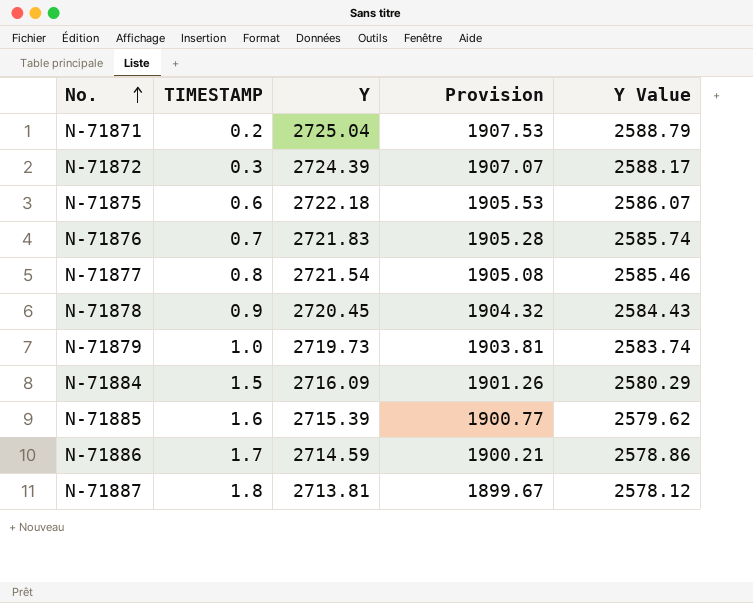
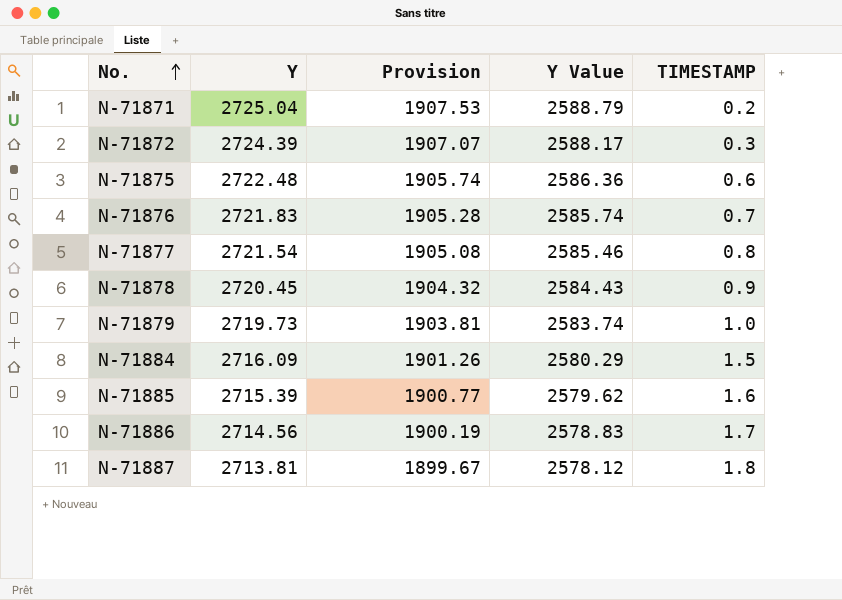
column TIMESTAMP | position: 2 -> 5
N-71875 | Y: 2722.18 -> 2722.48
N-71875 | Provision: 1905.53 -> 1905.74
N-71875 | Y Value: 2586.07 -> 2586.36
N-71886 | Y: 2714.59 -> 2714.56
N-71886 | Provision: 1900.21 -> 1900.19
N-71886 | Y Value: 2578.86 -> 2578.83

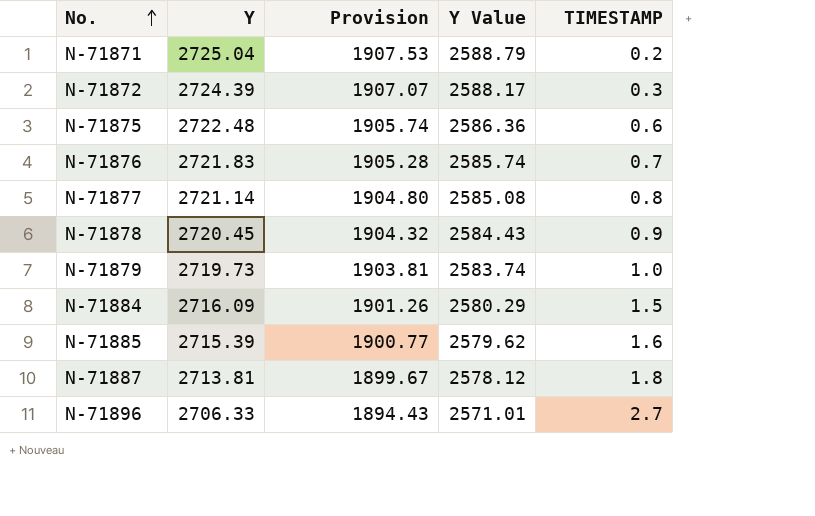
row N-71886: 2714.56 | 1900.19 | 2578.83 | 1.7 -> none
N-71877 | Y: 2721.54 -> 2721.14
N-71877 | Provision: 1905.08 -> 1904.80
N-71877 | Y Value: 2585.46 -> 2585.08
row N-71896: none -> 2706.33 | 1894.43 | 2571.01 | 2.7

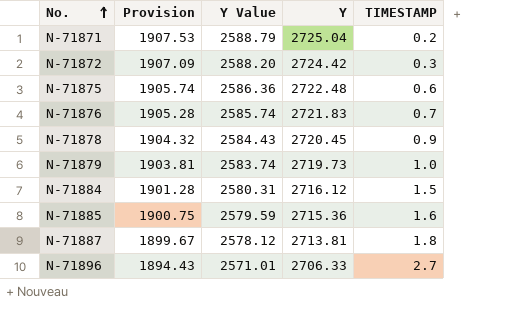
column Y | position: 2 -> 4
row N-71877: 2721.14 | 1904.80 | 2585.08 | 0.8 -> none
N-71872 | Provision: 1907.07 -> 1907.09
N-71872 | Y Value: 2588.17 -> 2588.20
N-71872 | Y: 2724.39 -> 2724.42
N-71884 | Provision: 1901.26 -> 1901.28
N-71884 | Y Value: 2580.29 -> 2580.31
N-71884 | Y: 2716.09 -> 2716.12
N-71885 | Provision: 1900.77 -> 1900.75
N-71885 | Y Value: 2579.62 -> 2579.59
N-71885 | Y: 2715.39 -> 2715.36

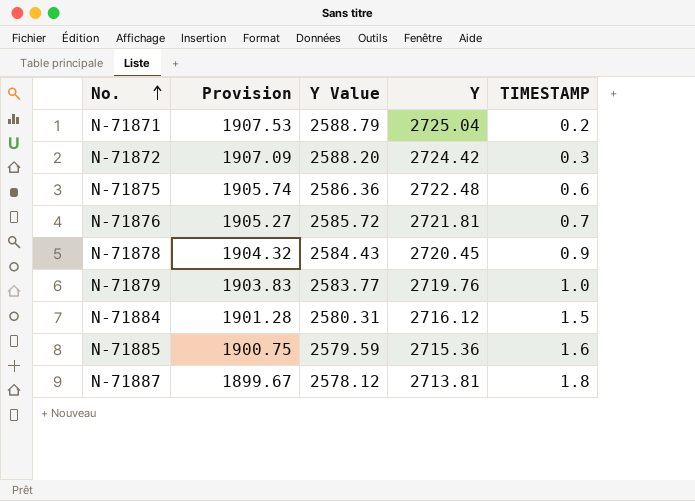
row N-71896: 1894.43 | 2571.01 | 2706.33 | 2.7 -> none
N-71876 | Provision: 1905.28 -> 1905.27
N-71876 | Y Value: 2585.74 -> 2585.72
N-71876 | Y: 2721.83 -> 2721.81
N-71879 | Provision: 1903.81 -> 1903.83
N-71879 | Y Value: 2583.74 -> 2583.77
N-71879 | Y: 2719.73 -> 2719.76

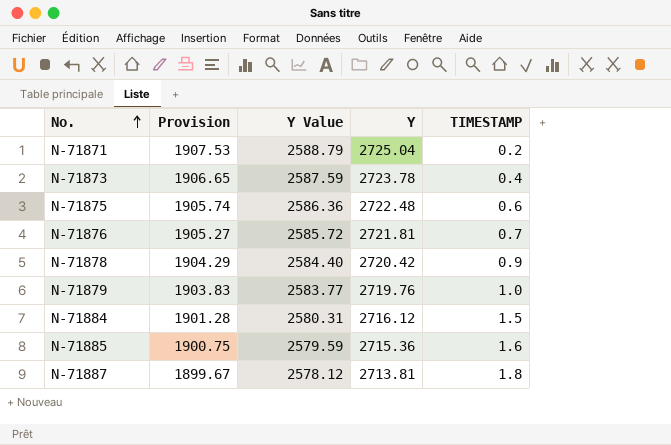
row N-71872: 1907.09 | 2588.20 | 2724.42 | 0.3 -> none
row N-71873: none -> 1906.65 | 2587.59 | 2723.78 | 0.4
N-71878 | Provision: 1904.32 -> 1904.29
N-71878 | Y Value: 2584.43 -> 2584.40
N-71878 | Y: 2720.45 -> 2720.42

